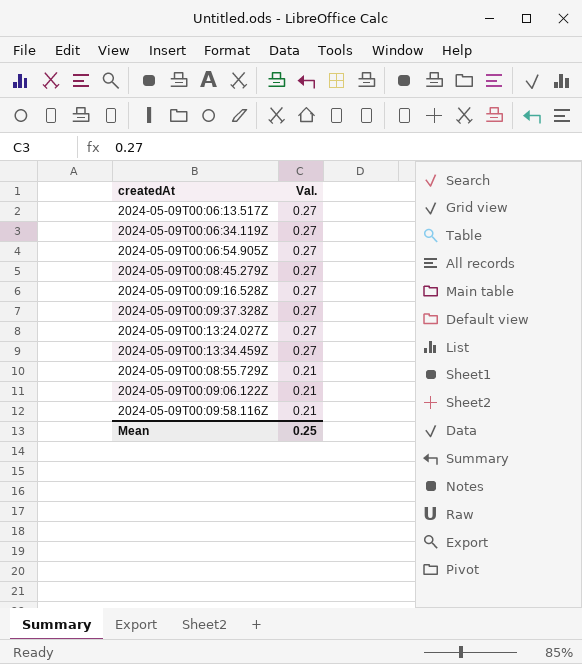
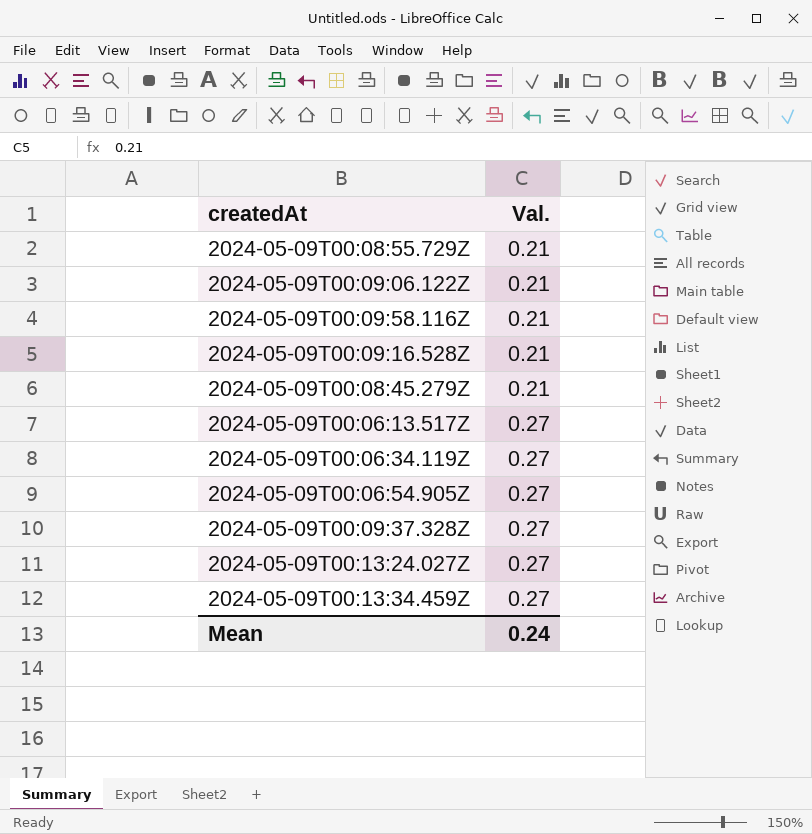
row order: Val. descending -> Val. ascending
2024-05-09T00:09:16.528Z | Val.: 0.27 -> 0.21
2024-05-09T00:08:45.279Z | Val.: 0.27 -> 0.21
Mean | Val.: 0.25 -> 0.24

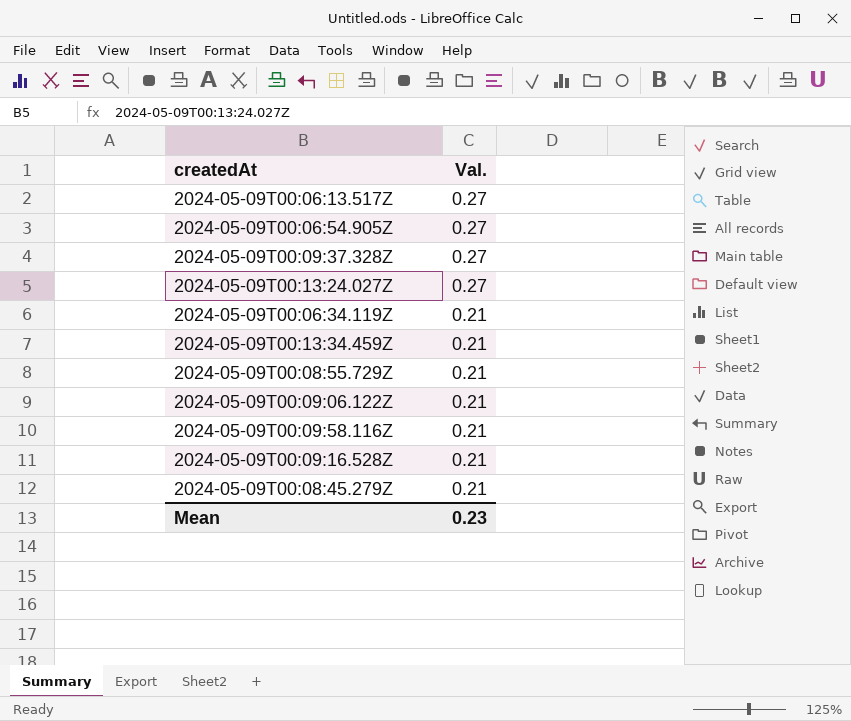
row order: Val. ascending -> Val. descending
2024-05-09T00:06:34.119Z | Val.: 0.27 -> 0.21
2024-05-09T00:13:34.459Z | Val.: 0.27 -> 0.21
Mean | Val.: 0.24 -> 0.23

